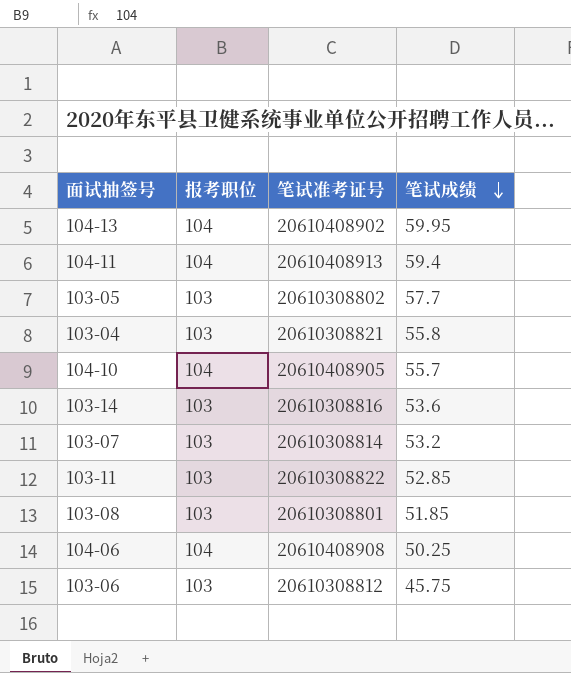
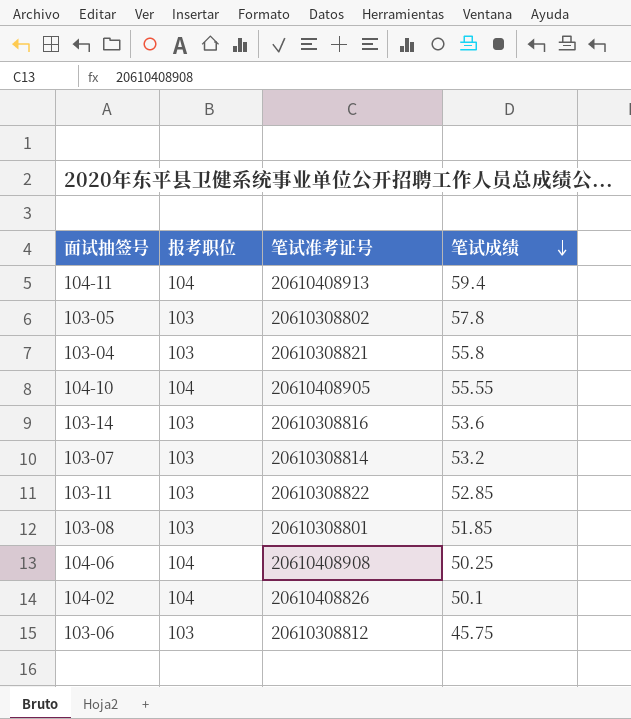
row 104-13: 104 | 20610408902 | 59.95 -> none
103-05 | 笔试成绩: 57.7 -> 57.8
104-10 | 笔试成绩: 55.7 -> 55.55
row 104-02: none -> 104 | 20610408826 | 50.1

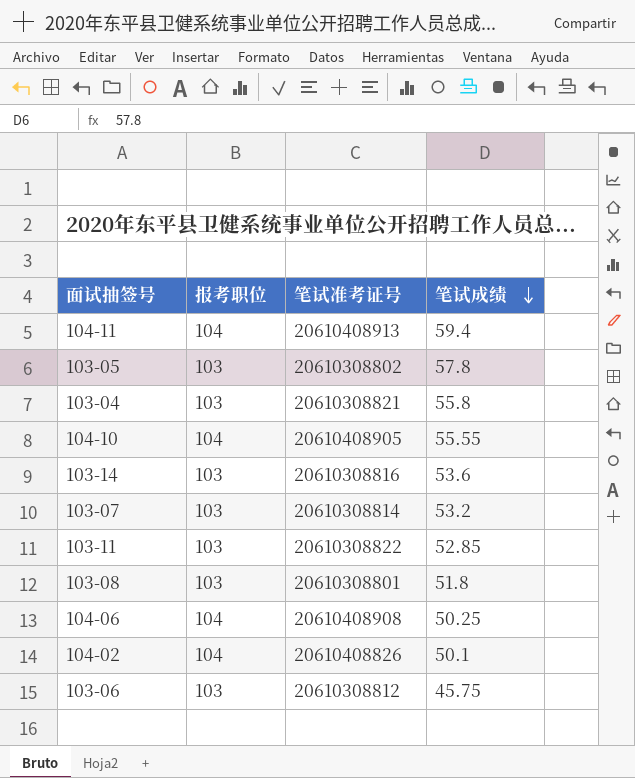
103-08 | 笔试成绩: 51.85 -> 51.8

